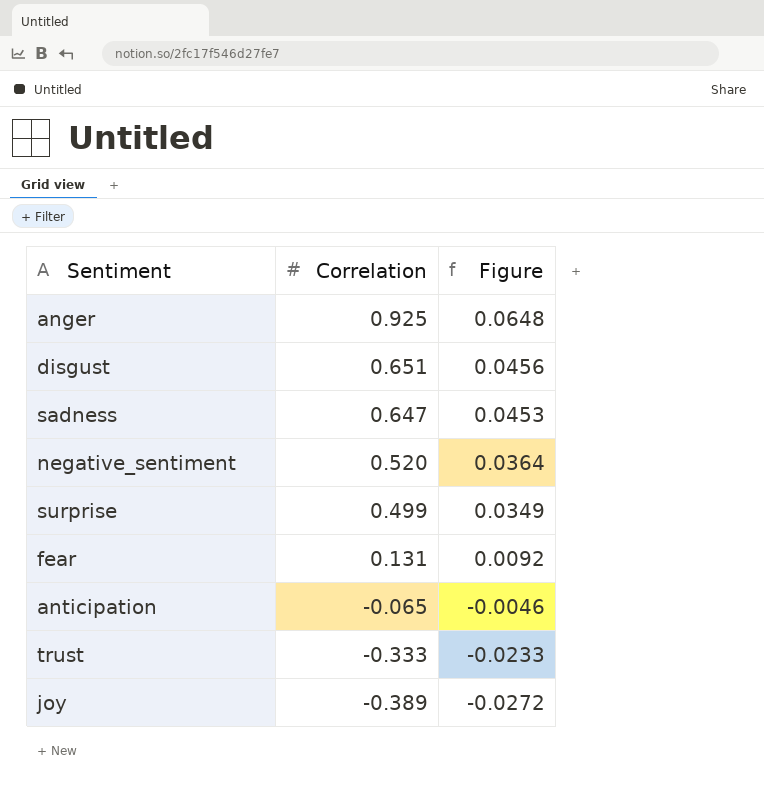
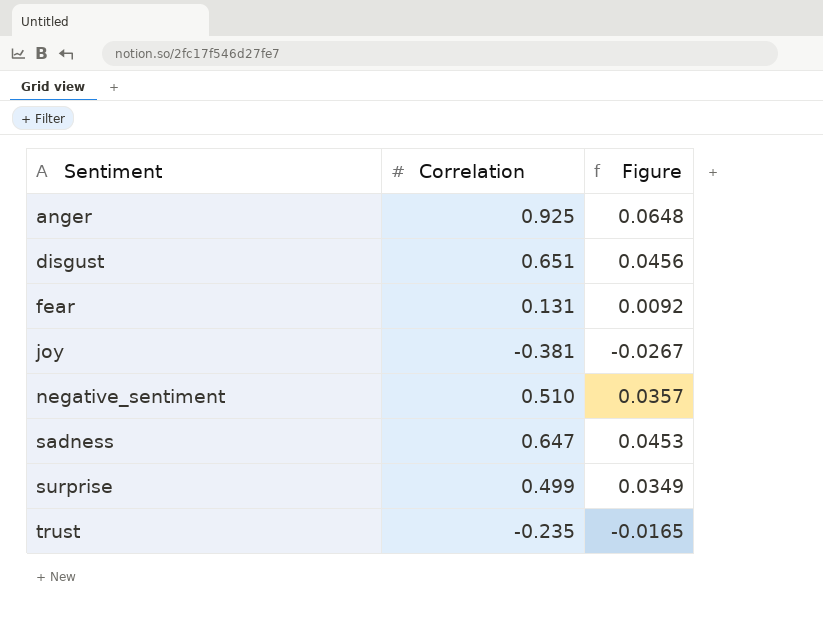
row order: Correlation descending -> Sentiment ascending
row anticipation: -0.065 | -0.0046 -> none
joy | Correlation: -0.389 -> -0.381
joy | Figure: -0.0272 -> -0.0267
negative_sentiment | Correlation: 0.520 -> 0.510
negative_sentiment | Figure: 0.0364 -> 0.0357
trust | Correlation: -0.333 -> -0.235
trust | Figure: -0.0233 -> -0.0165

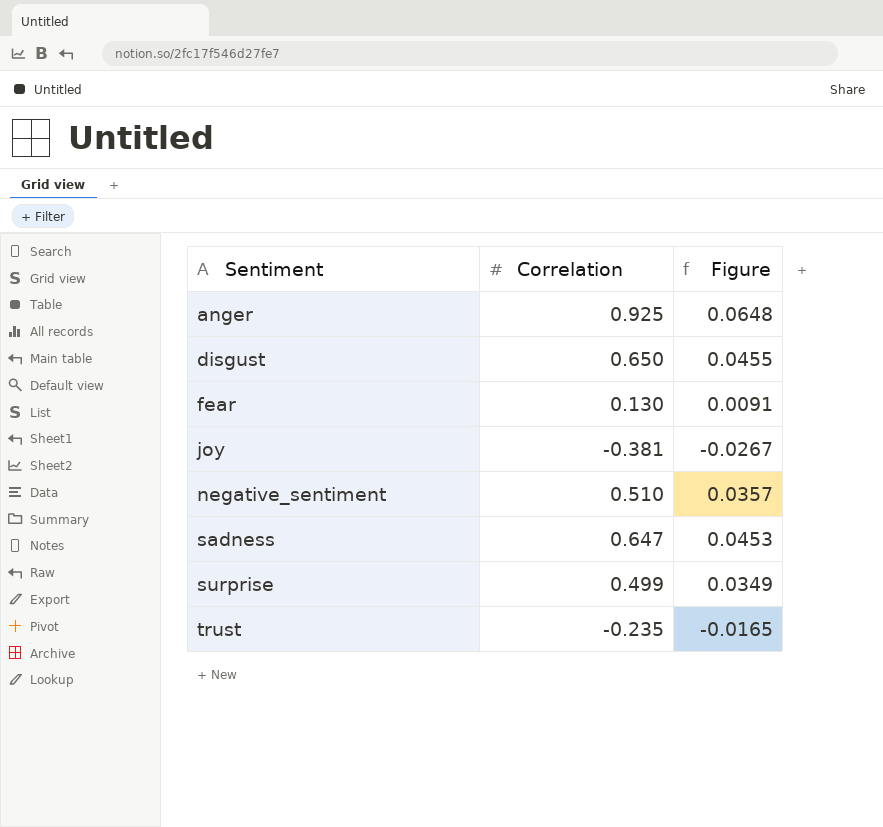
disgust | Correlation: 0.651 -> 0.650
disgust | Figure: 0.0456 -> 0.0455
fear | Correlation: 0.131 -> 0.130
fear | Figure: 0.0092 -> 0.0091

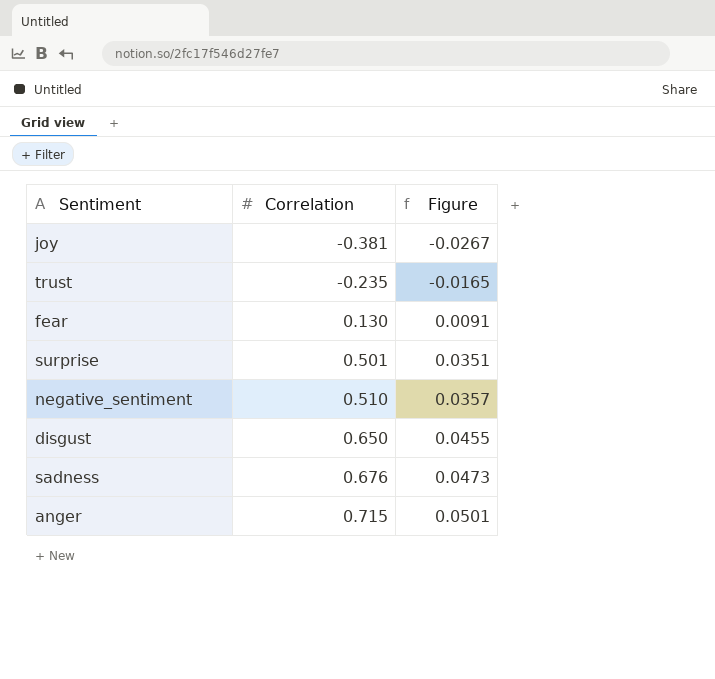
row order: Sentiment ascending -> Correlation ascending
surprise | Correlation: 0.499 -> 0.501
surprise | Figure: 0.0349 -> 0.0351
sadness | Correlation: 0.647 -> 0.676
sadness | Figure: 0.0453 -> 0.0473
anger | Correlation: 0.925 -> 0.715
anger | Figure: 0.0648 -> 0.0501

